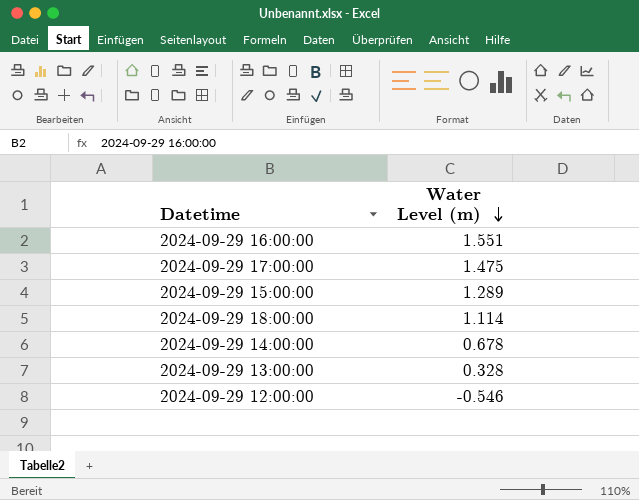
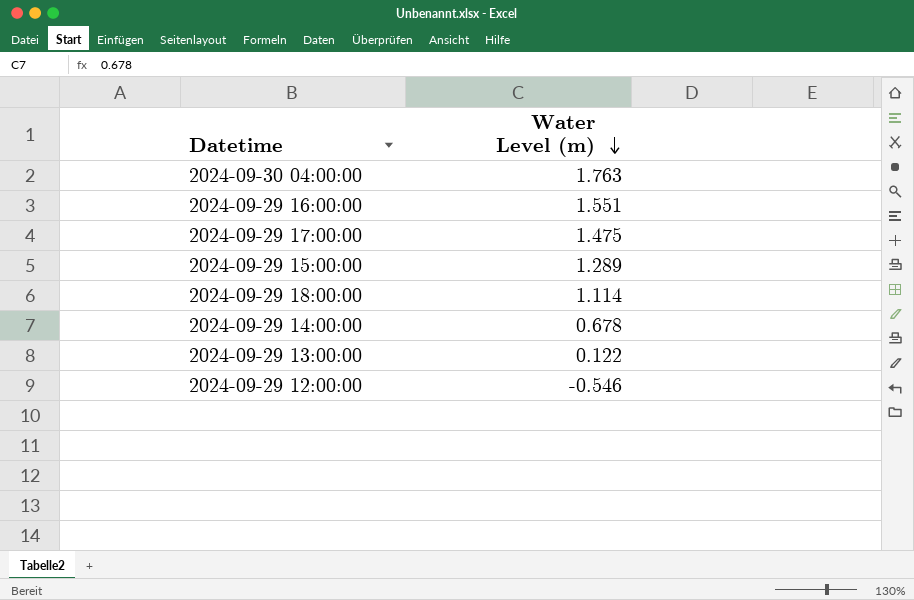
row 2024-09-30 04:00:00: none -> 1.763
2024-09-29 13:00:00 | Water Level (m): 0.328 -> 0.122

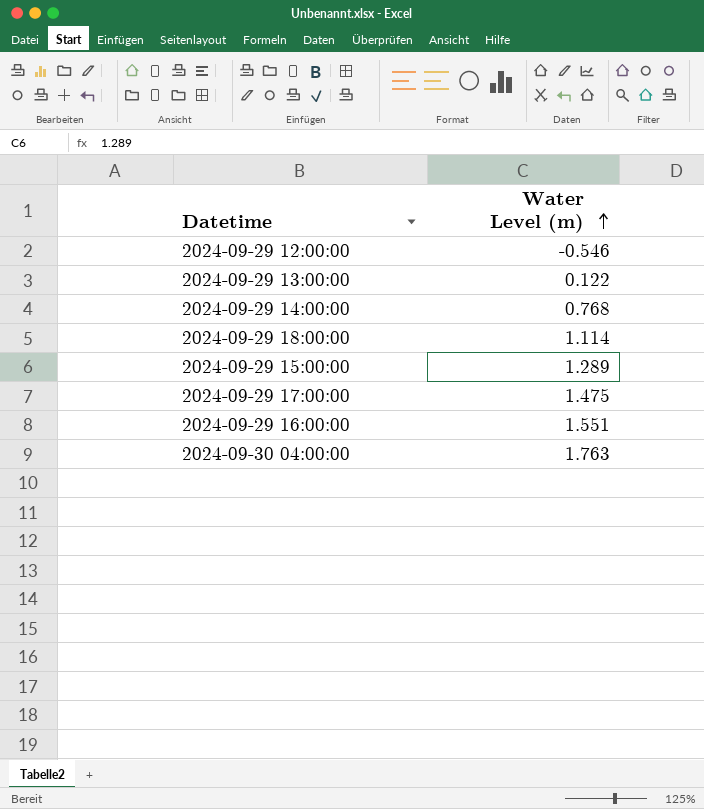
row order: Water Level (m) descending -> Water Level (m) ascending
2024-09-29 14:00:00 | Water Level (m): 0.678 -> 0.768

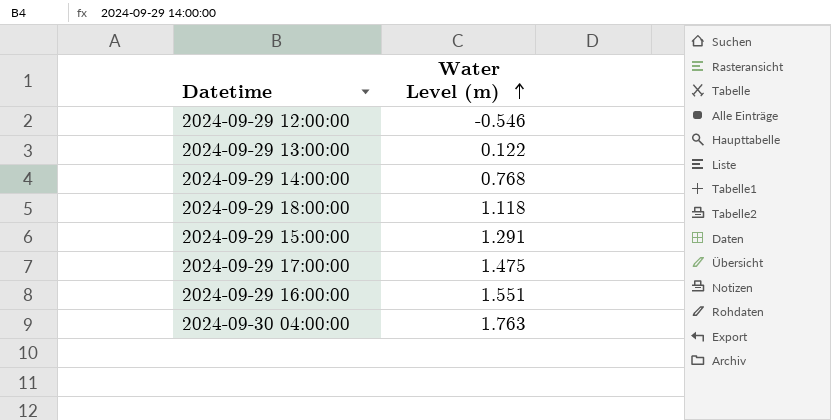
2024-09-29 18:00:00 | Water Level (m): 1.114 -> 1.118
2024-09-29 15:00:00 | Water Level (m): 1.289 -> 1.291

